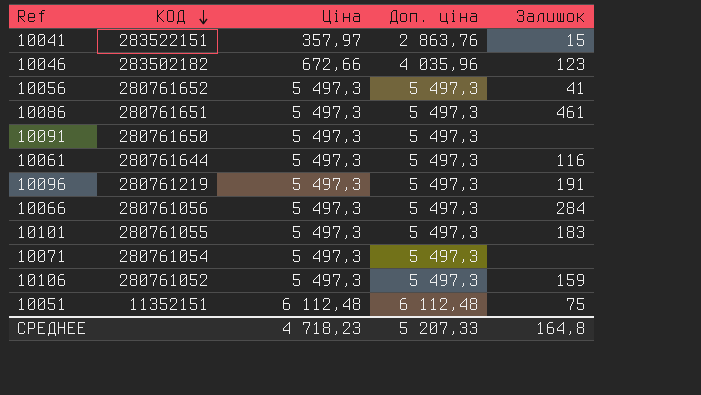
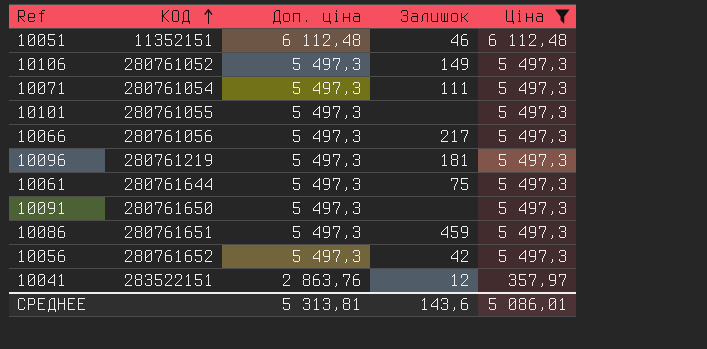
filter: none -> Ціна != 672,66
row order: КОД descending -> КОД ascending
column Ціна | position: 3 -> 5
10051 | Залишок: 75 -> 46
10106 | Залишок: 159 -> 149
10071 | Залишок: none -> 111
10101 | Залишок: 183 -> none
10066 | Залишок: 284 -> 217
10096 | Залишок: 191 -> 181
10061 | Залишок: 116 -> 75
10086 | Залишок: 461 -> 459
10056 | Залишок: 41 -> 42
10041 | Залишок: 15 -> 12
СРЕДНЕЕ | Доп. ціна: 5 207,33 -> 5 313,81
СРЕДНЕЕ | Залишок: 164,8 -> 143,6
СРЕДНЕЕ | Ціна: 4 718,23 -> 5 086,01

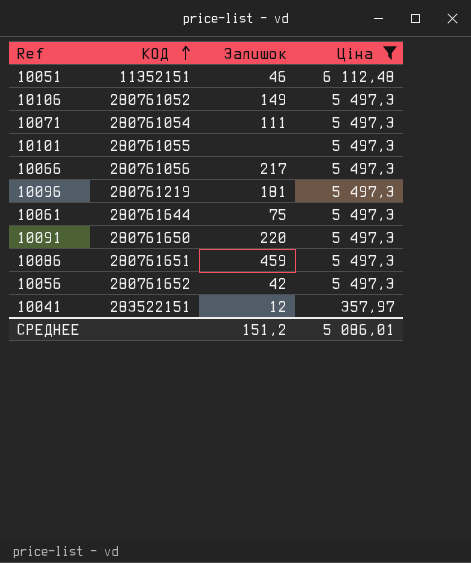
column Доп. ціна | position: 3 -> none
10091 | Залишок: none -> 220
СРЕДНЕЕ | Залишок: 143,6 -> 151,2

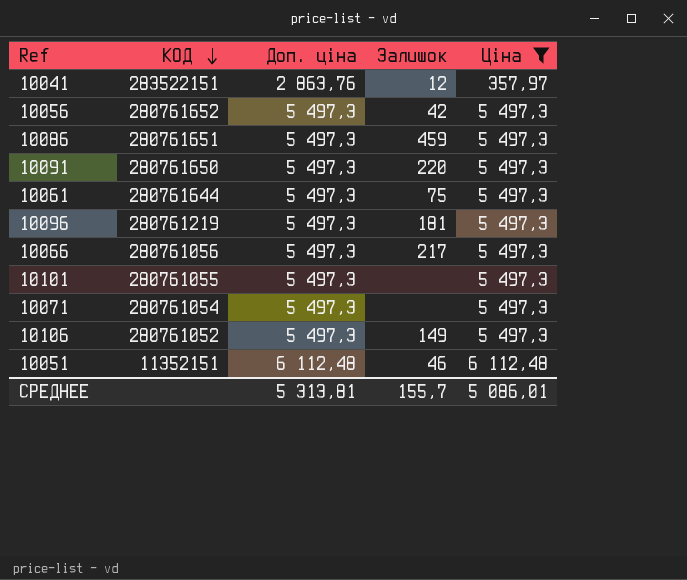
row order: КОД ascending -> КОД descending
column Доп. ціна | position: none -> 3
10071 | Залишок: 111 -> none
СРЕДНЕЕ | Залишок: 151,2 -> 155,7

